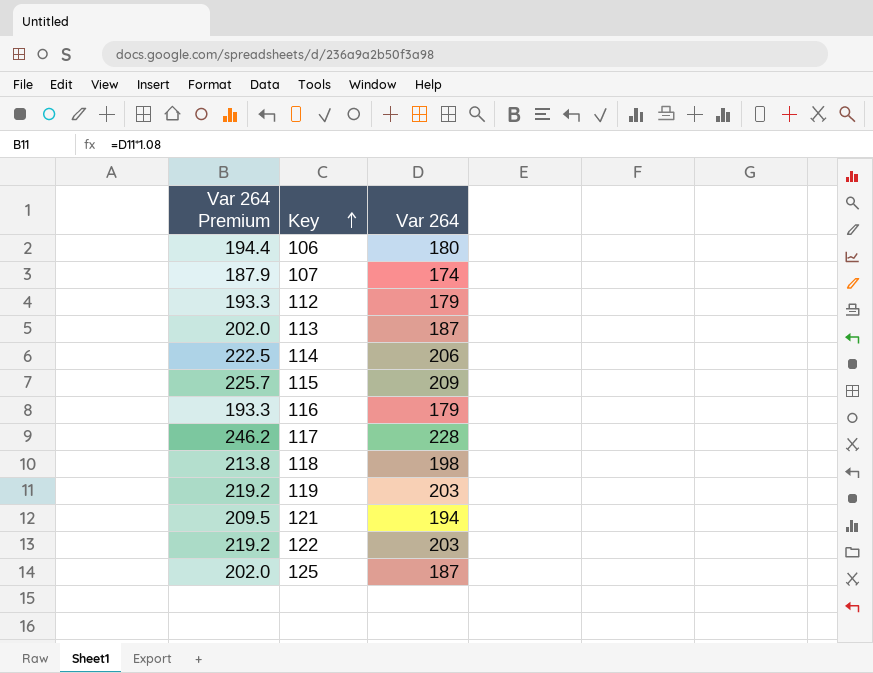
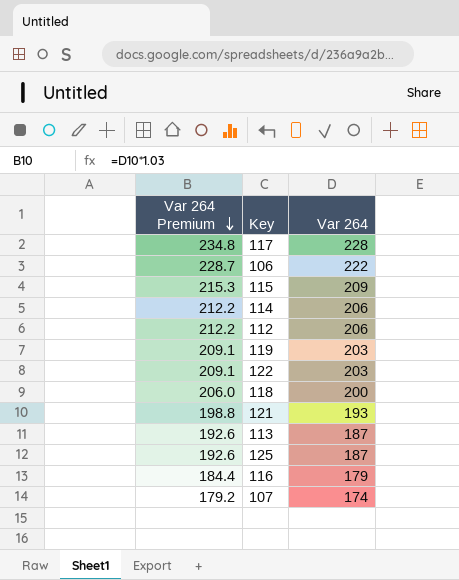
row order: Key ascending -> Var 264 Premium descending
column Var 264 Premium | formula: [Var 264] * 1.08 -> [Var 264] * 1.03
106 | Var 264: 180 -> 222
112 | Var 264: 179 -> 206
118 | Var 264: 198 -> 200
121 | Var 264: 194 -> 193

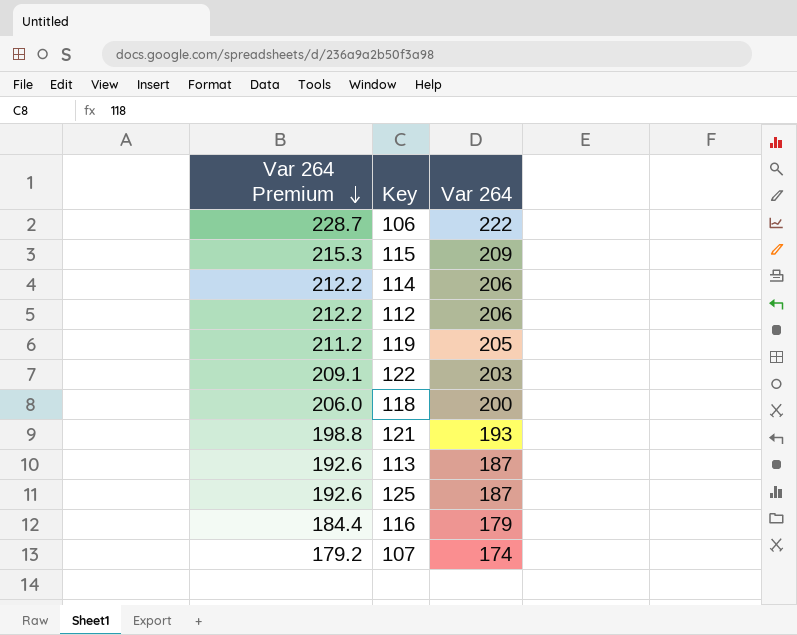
row 117: 234.8 | 228 -> none
119 | Var 264 Premium: 209.1 -> 211.2
119 | Var 264: 203 -> 205

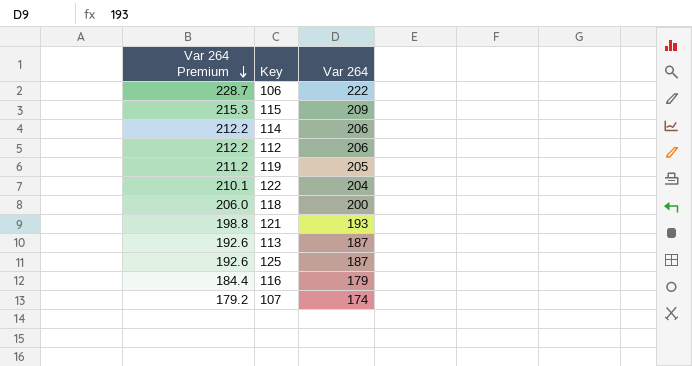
122 | Var 264 Premium: 209.1 -> 210.1
122 | Var 264: 203 -> 204

